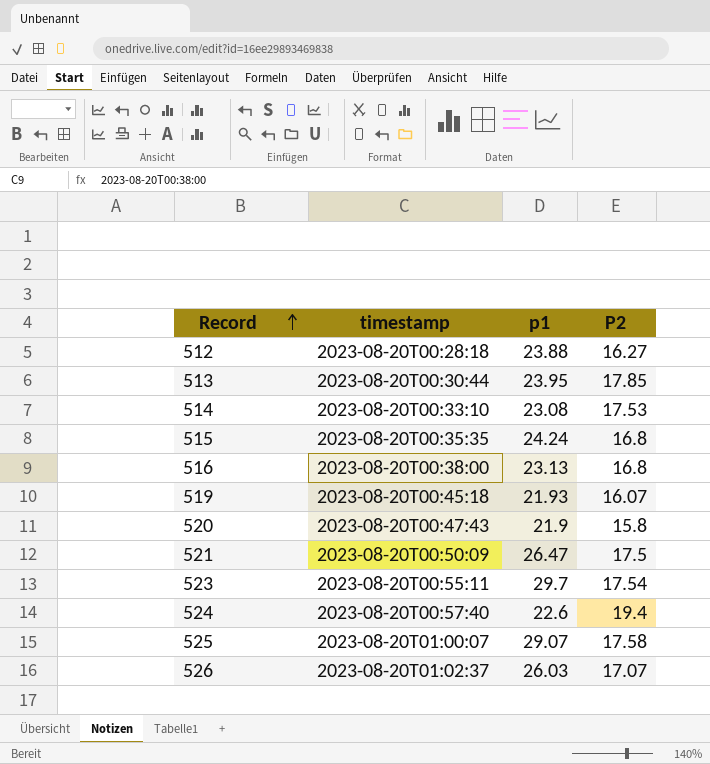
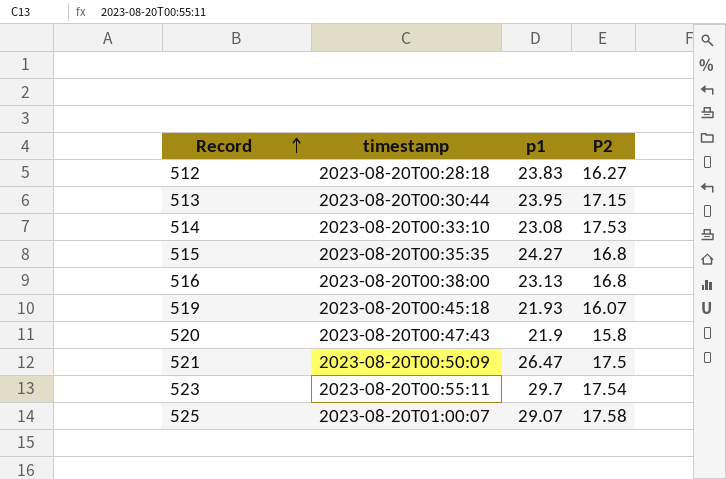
row 524: 2023-08-20T00:57:40 | 22.6 | 19.4 -> none
row 526: 2023-08-20T01:02:37 | 26.03 | 17.07 -> none
512 | p1: 23.88 -> 23.83
513 | P2: 17.85 -> 17.15
515 | p1: 24.24 -> 24.27

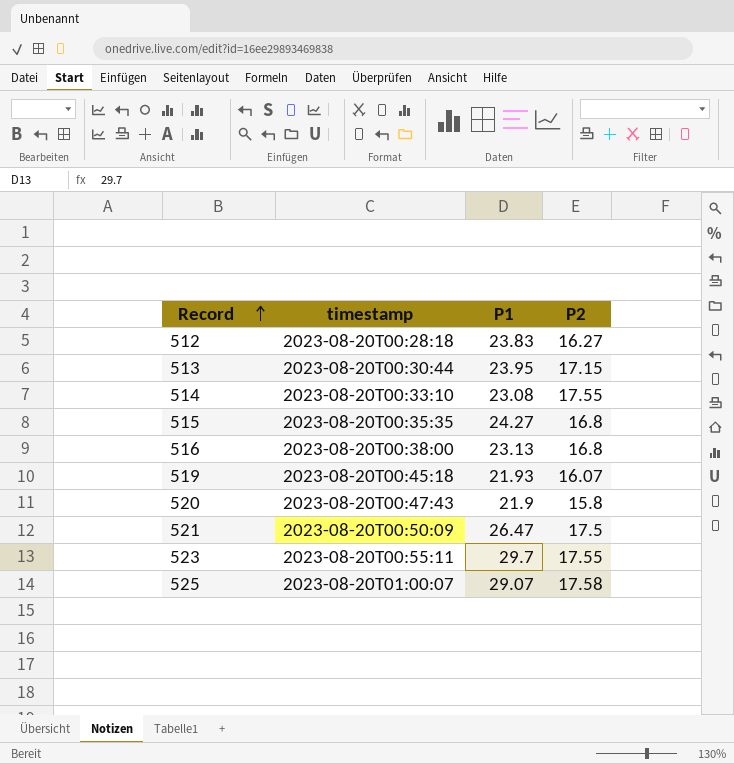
column name: p1 -> P1
514 | P2: 17.53 -> 17.55
523 | P2: 17.54 -> 17.55

